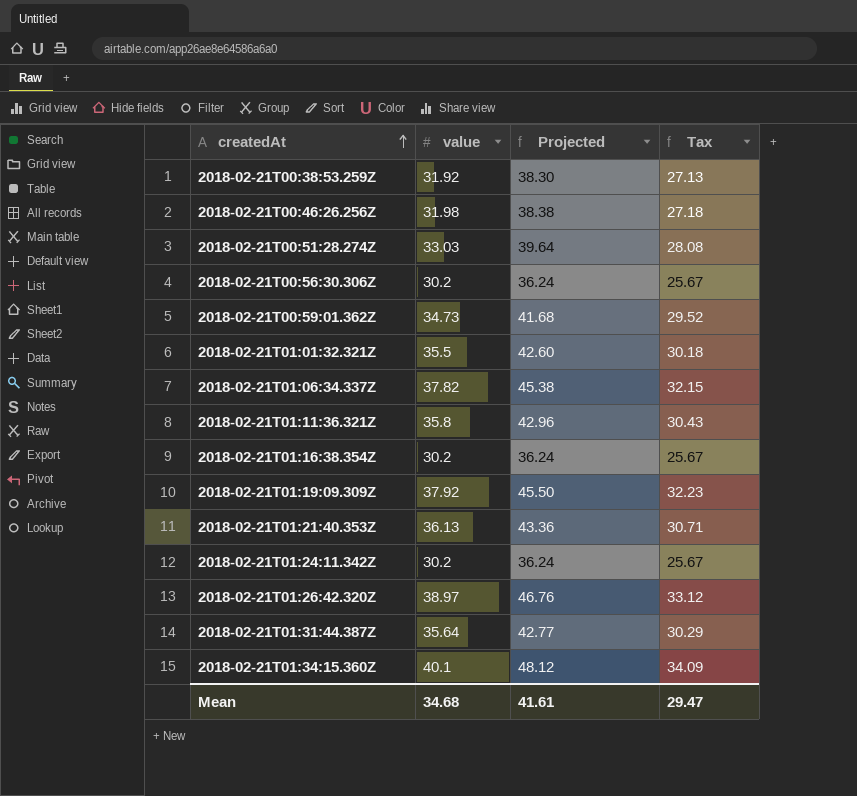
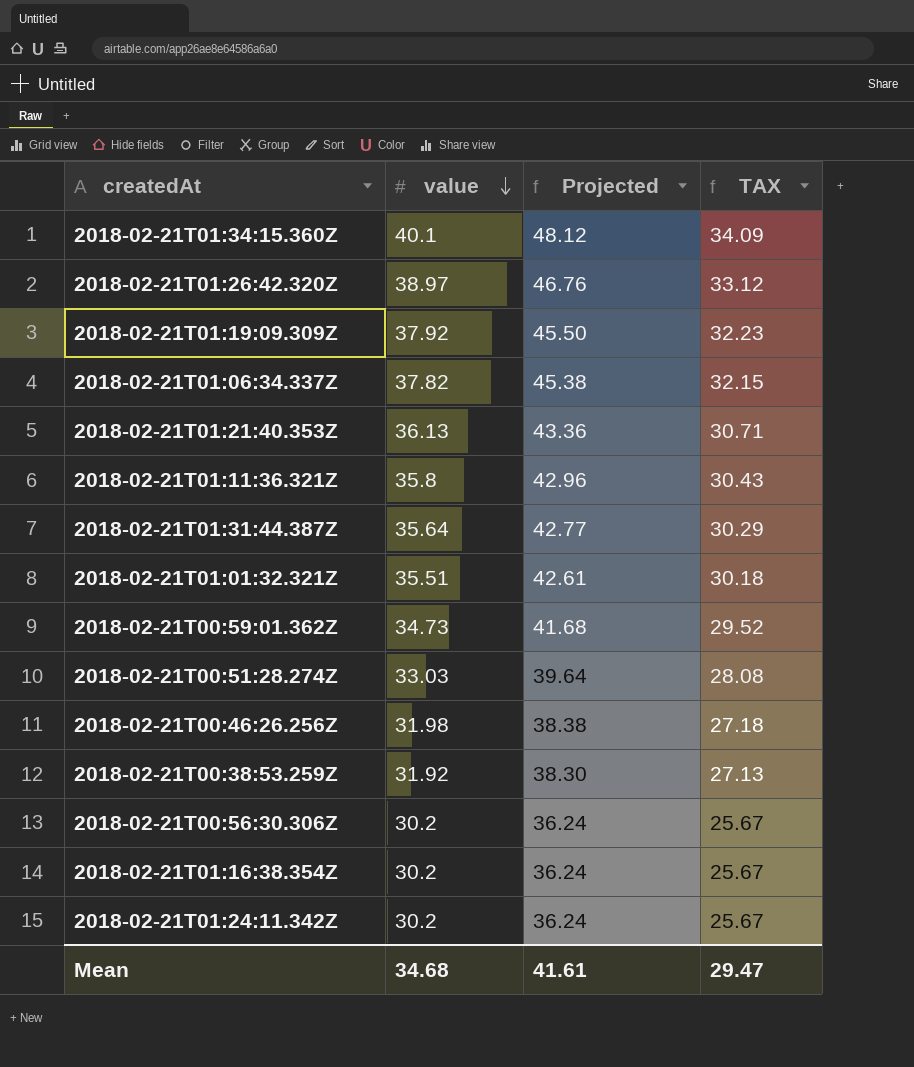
row order: createdAt ascending -> value descending
column name: Tax -> TAX
2018-02-21T01:01:32.321Z | value: 35.5 -> 35.51
2018-02-21T01:01:32.321Z | Projected: 42.60 -> 42.61

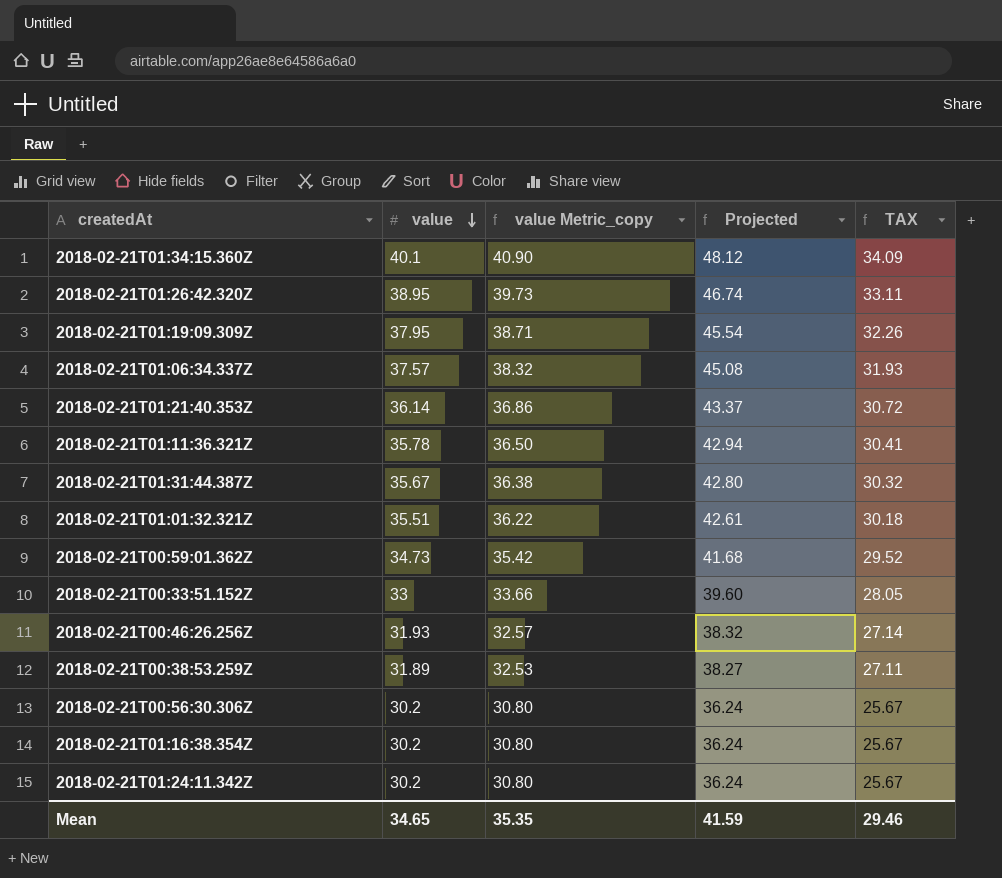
column value Metric_copy | formula: none -> [value] * 1.02
row 2018-02-21T00:51:28.274Z: 33.03 | 39.64 | 28.08 -> none
2018-02-21T01:26:42.320Z | value: 38.97 -> 38.95
2018-02-21T01:26:42.320Z | Projected: 46.76 -> 46.74
2018-02-21T01:26:42.320Z | TAX: 33.12 -> 33.11
2018-02-21T01:19:09.309Z | value: 37.92 -> 37.95
2018-02-21T01:19:09.309Z | Projected: 45.50 -> 45.54
2018-02-21T01:19:09.309Z | TAX: 32.23 -> 32.26
2018-02-21T01:06:34.337Z | value: 37.82 -> 37.57
2018-02-21T01:06:34.337Z | Projected: 45.38 -> 45.08
2018-02-21T01:06:34.337Z | TAX: 32.15 -> 31.93
2018-02-21T01:21:40.353Z | value: 36.13 -> 36.14
2018-02-21T01:21:40.353Z | Projected: 43.36 -> 43.37
2018-02-21T01:21:40.353Z | TAX: 30.71 -> 30.72
2018-02-21T01:11:36.321Z | value: 35.8 -> 35.78
2018-02-21T01:11:36.321Z | Projected: 42.96 -> 42.94
2018-02-21T01:11:36.321Z | TAX: 30.43 -> 30.41
2018-02-21T01:31:44.387Z | value: 35.64 -> 35.67
2018-02-21T01:31:44.387Z | Projected: 42.77 -> 42.80
2018-02-21T01:31:44.387Z | TAX: 30.29 -> 30.32
row 2018-02-21T00:33:51.152Z: none -> 33 | 33.66 | 39.60 | 28.05
2018-02-21T00:46:26.256Z | value: 31.98 -> 31.93
2018-02-21T00:46:26.256Z | Projected: 38.38 -> 38.32
2018-02-21T00:46:26.256Z | TAX: 27.18 -> 27.14
2018-02-21T00:38:53.259Z | value: 31.92 -> 31.89
2018-02-21T00:38:53.259Z | Projected: 38.30 -> 38.27
2018-02-21T00:38:53.259Z | TAX: 27.13 -> 27.11
Mean | value: 34.68 -> 34.65
Mean | Projected: 41.61 -> 41.59
Mean | TAX: 29.47 -> 29.46

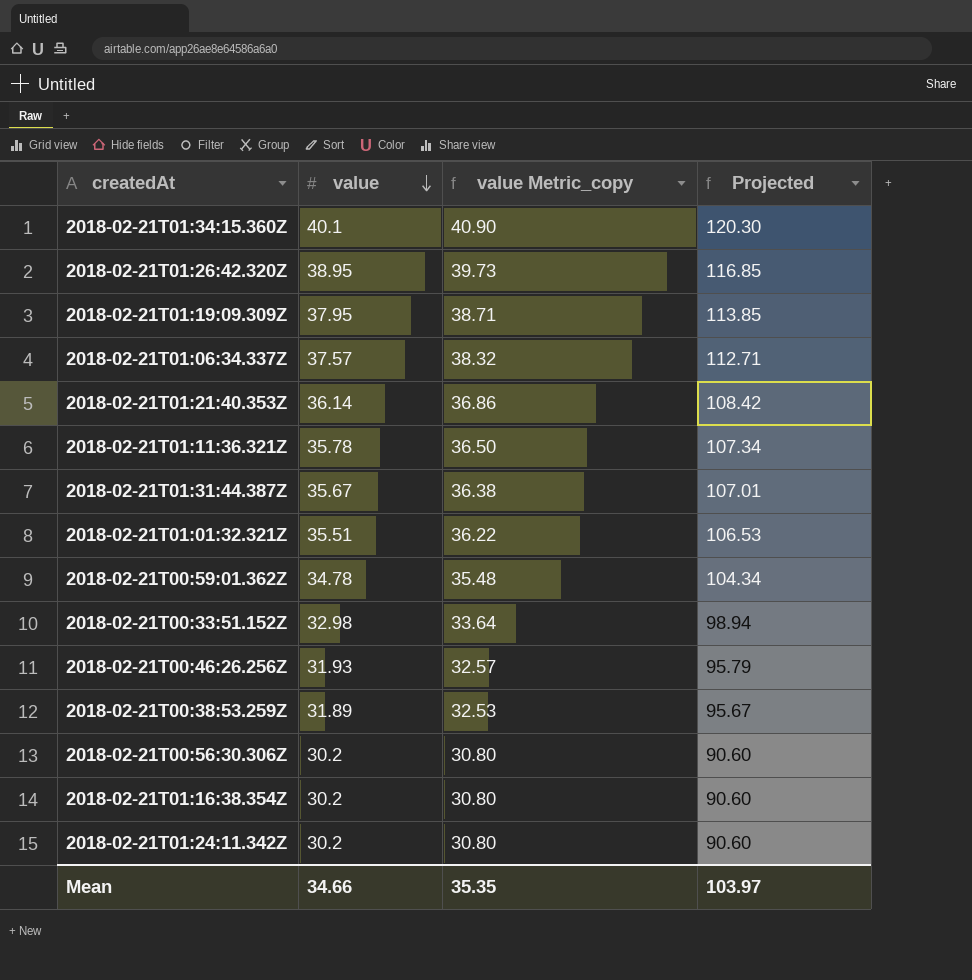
column TAX | formula: [value] * 0.85 -> none
column Projected | formula: [value] * 1.2 -> [value] * 3
2018-02-21T00:59:01.362Z | value: 34.73 -> 34.78
2018-02-21T00:59:01.362Z | value Metric_copy: 35.42 -> 35.48
2018-02-21T00:33:51.152Z | value: 33 -> 32.98
2018-02-21T00:33:51.152Z | value Metric_copy: 33.66 -> 33.64
Mean | value: 34.65 -> 34.66
Mean | Projected: 41.59 -> 103.97

